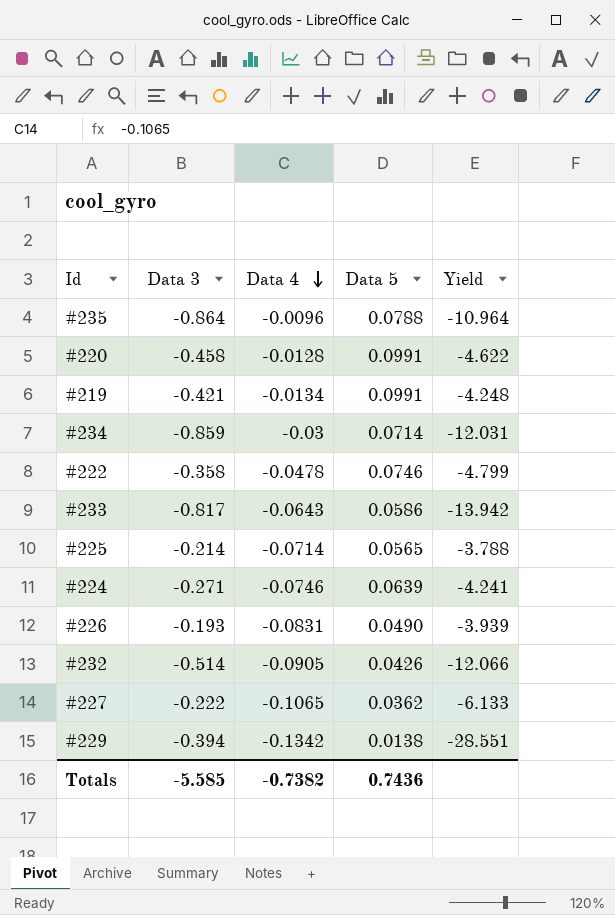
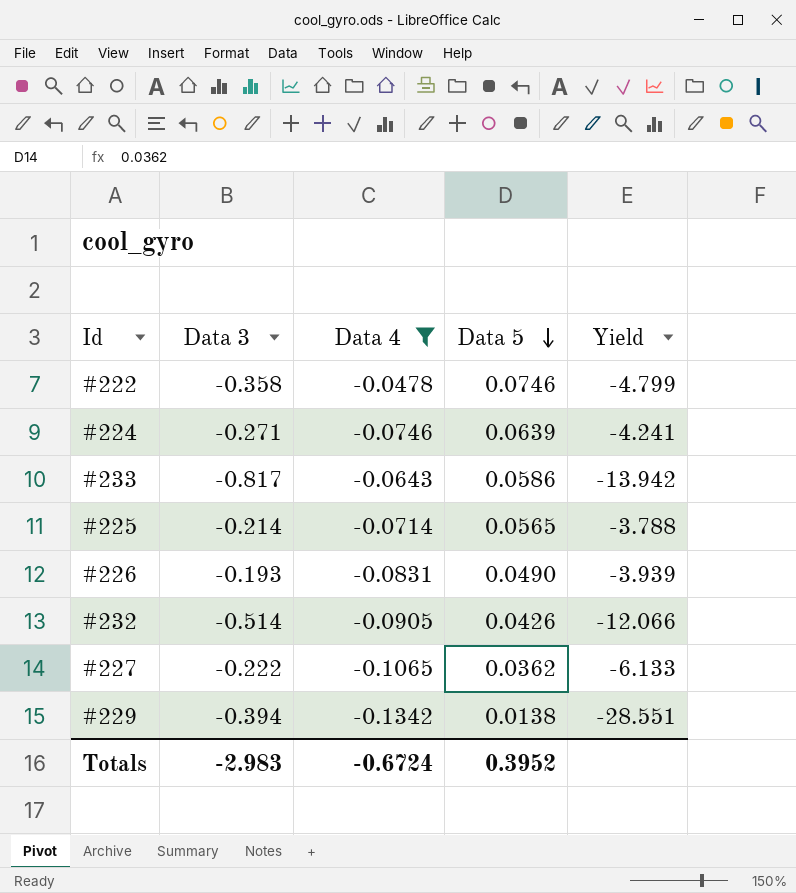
filter: none -> Data 4 <= -0.0478
row order: Data 4 descending -> Data 5 descending
Totals | Data 3: -5.585 -> -2.983
Totals | Data 4: -0.7382 -> -0.6724
Totals | Data 5: 0.7436 -> 0.3952

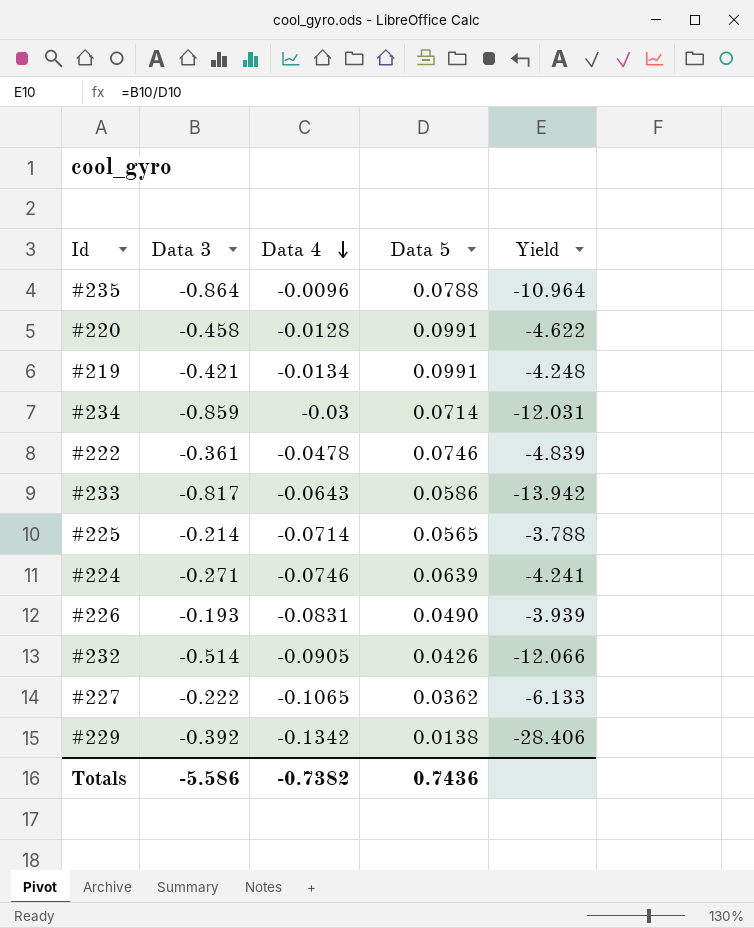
filter: Data 4 <= -0.0478 -> none
row order: Data 5 descending -> Data 4 descending
#222 | Data 3: -0.358 -> -0.361
#222 | Yield: -4.799 -> -4.839
#229 | Data 3: -0.394 -> -0.392
#229 | Yield: -28.551 -> -28.406
Totals | Data 3: -2.983 -> -5.586
Totals | Data 4: -0.6724 -> -0.7382
Totals | Data 5: 0.3952 -> 0.7436

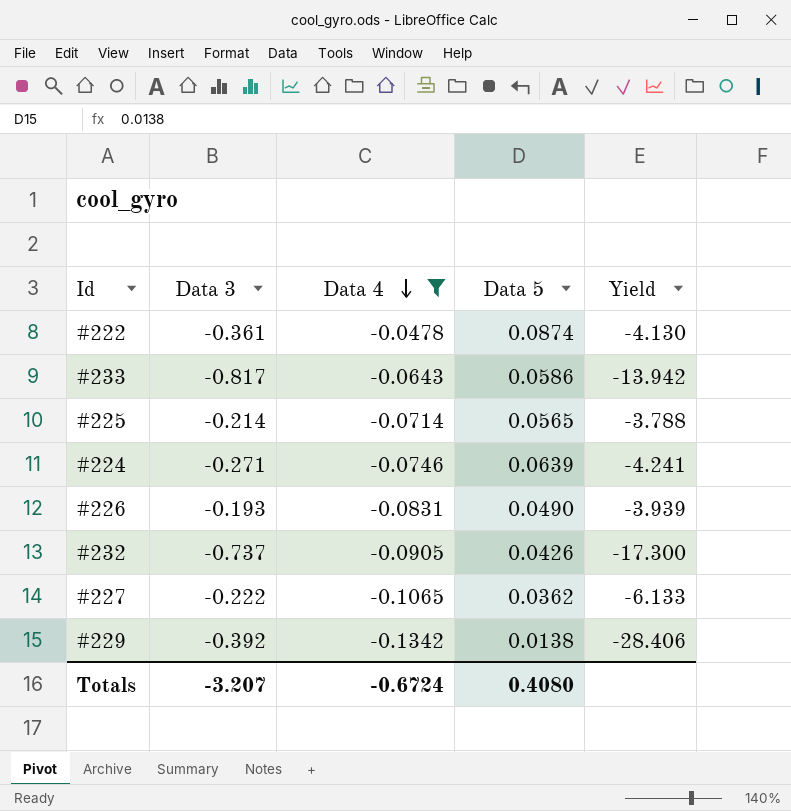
filter: none -> Data 4 <= -0.0478
#222 | Data 5: 0.0746 -> 0.0874
#222 | Yield: -4.839 -> -4.130
#232 | Data 3: -0.514 -> -0.737
#232 | Yield: -12.066 -> -17.300
Totals | Data 3: -5.586 -> -3.207
Totals | Data 4: -0.7382 -> -0.6724
Totals | Data 5: 0.7436 -> 0.4080

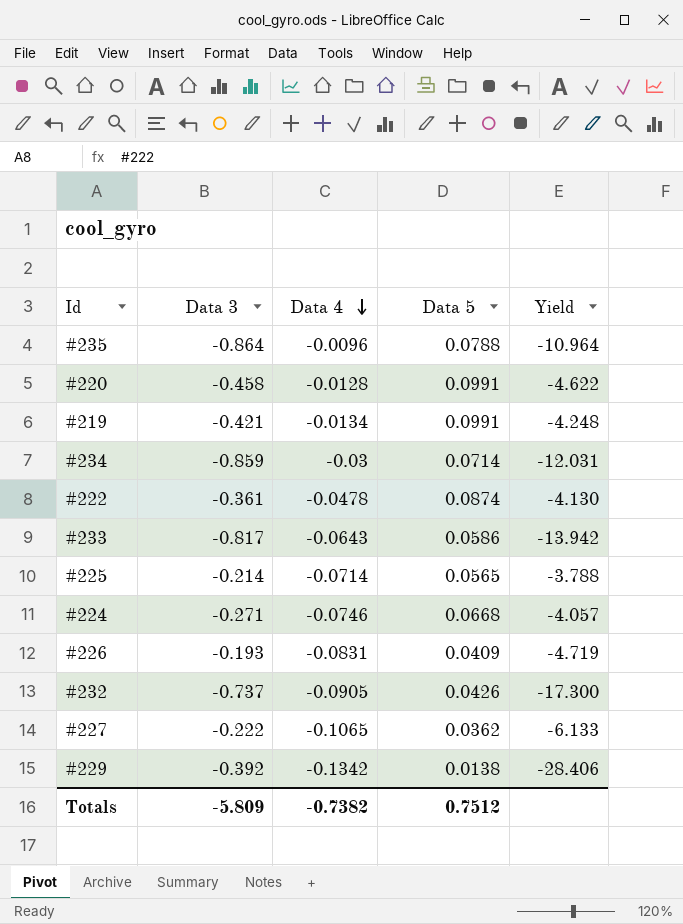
filter: Data 4 <= -0.0478 -> none
#224 | Data 5: 0.0639 -> 0.0668
#224 | Yield: -4.241 -> -4.057
#226 | Data 5: 0.0490 -> 0.0409
#226 | Yield: -3.939 -> -4.719
Totals | Data 3: -3.207 -> -5.809
Totals | Data 4: -0.6724 -> -0.7382
Totals | Data 5: 0.4080 -> 0.7512

